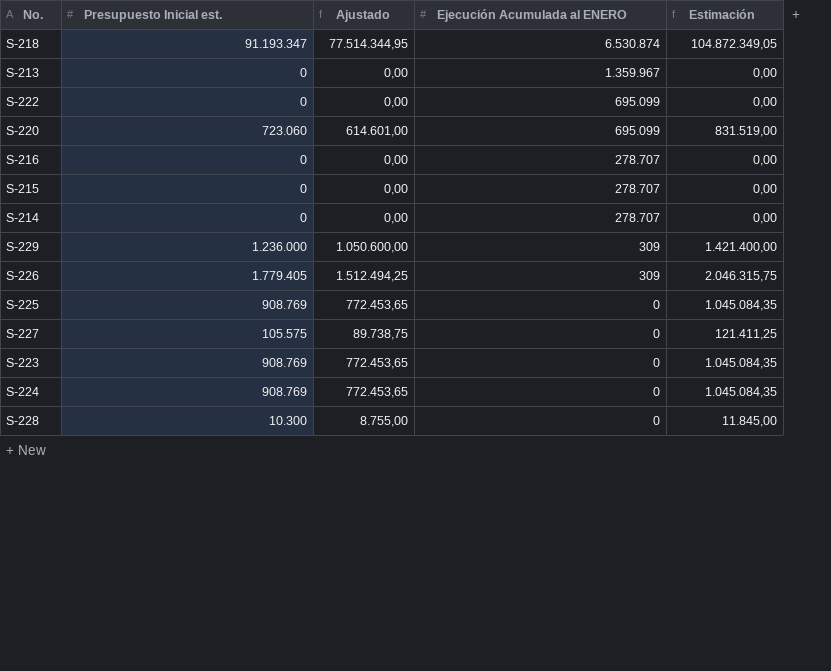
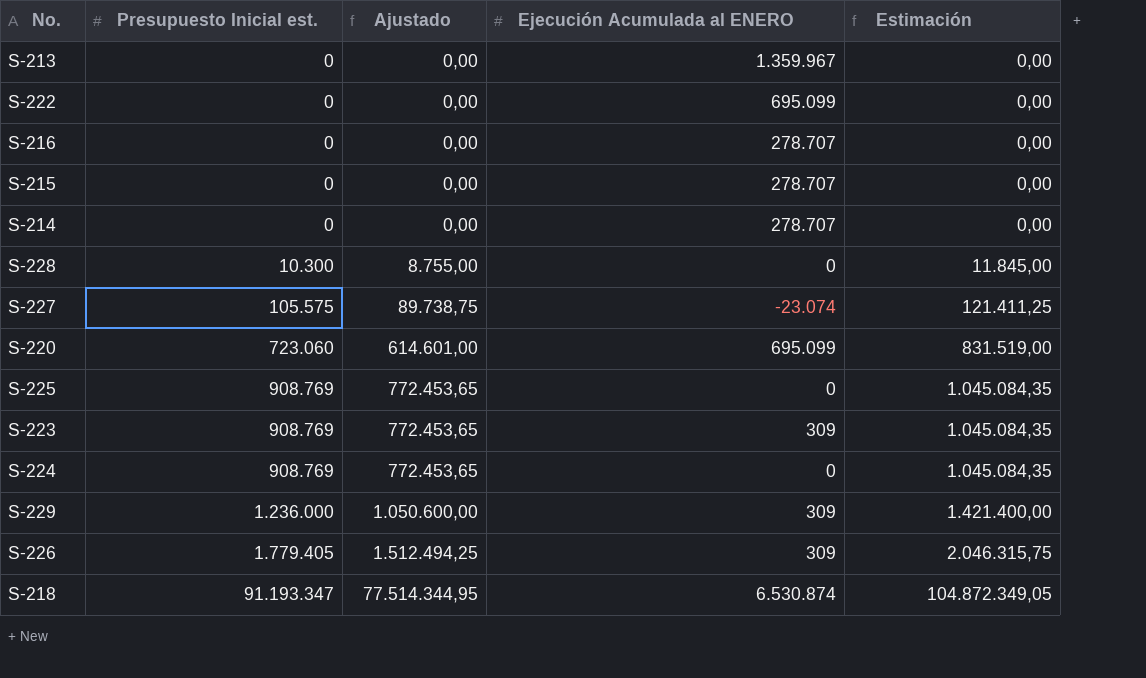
row order: Ejecución Acumulada al ENERO descending -> Presupuesto Inicial est. ascending
S-227 | Ejecución Acumulada al ENERO: 0 -> -23.074
S-223 | Ejecución Acumulada al ENERO: 0 -> 309

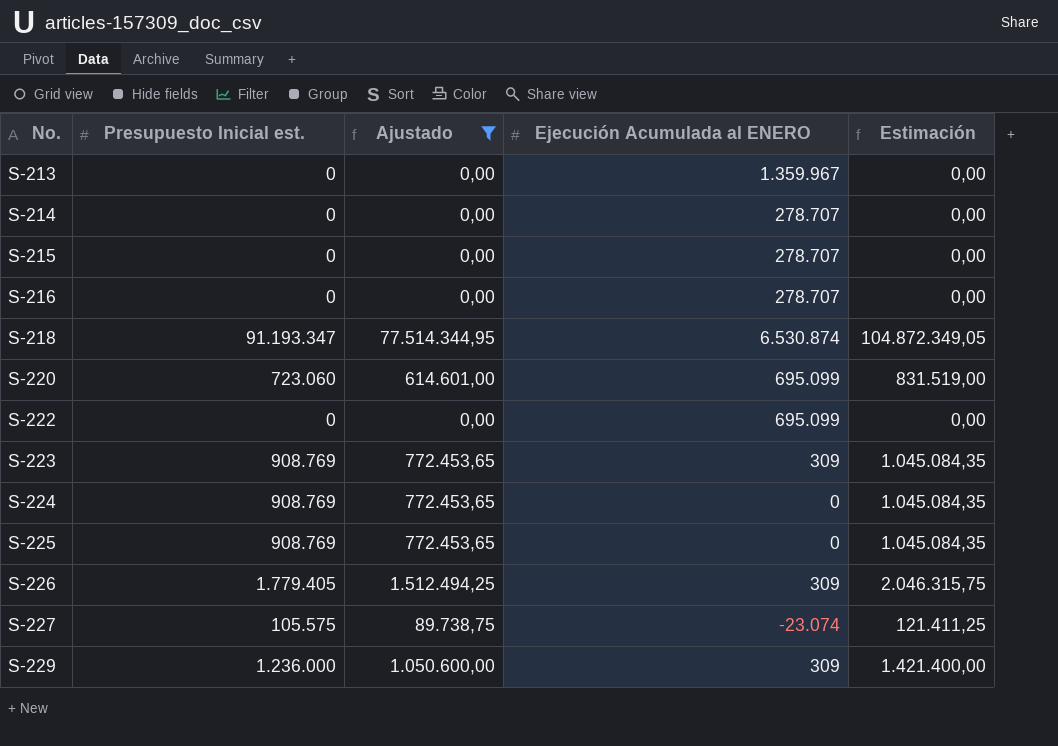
filter: none -> Ajustado != 8.755,00
row order: Presupuesto Inicial est. ascending -> No. ascending

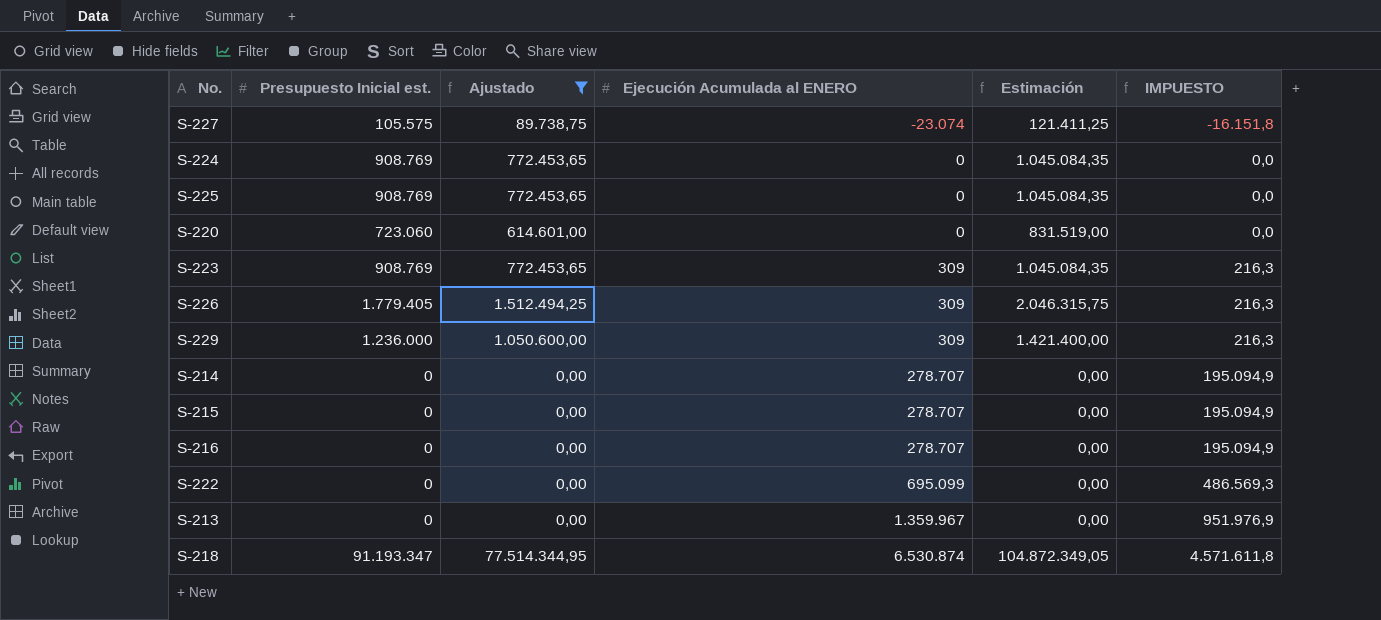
row order: No. ascending -> Ejecución Acumulada al ENERO ascending
column IMPUESTO | formula: none -> [Ejecución Acumulada al ENERO] * 0,7
S-220 | Ejecución Acumulada al ENERO: 695.099 -> 0

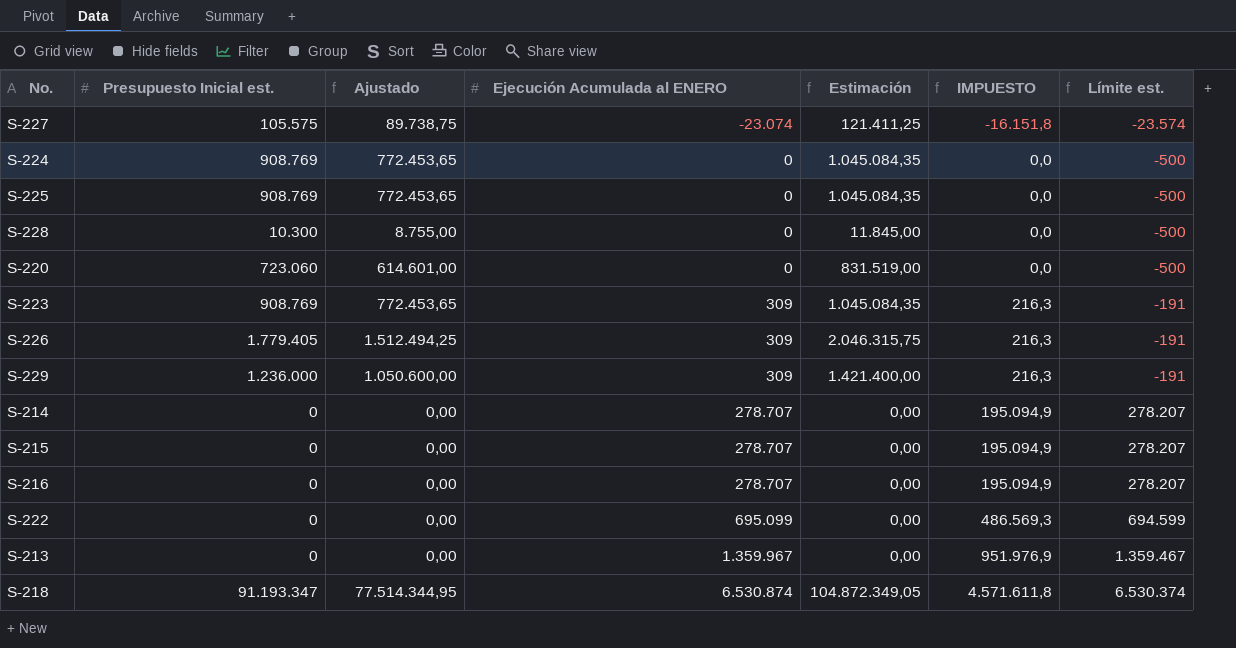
filter: Ajustado != 8.755,00 -> none
column Límite est. | formula: none -> [Ejecución Acumulada al ENERO] - 500

